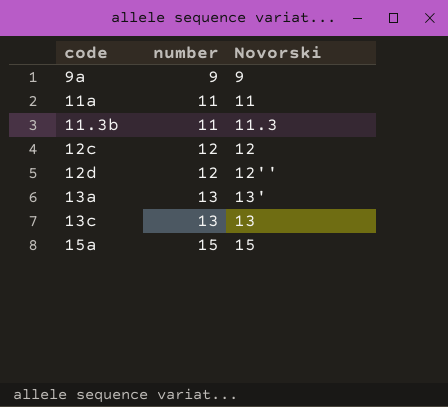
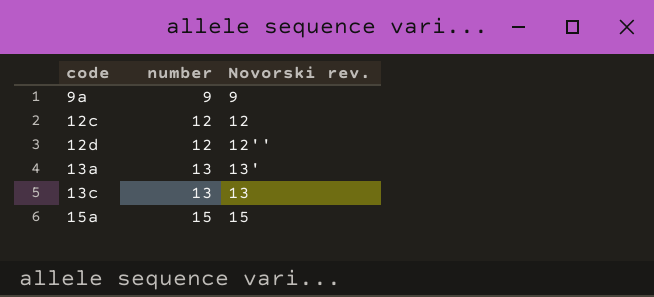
column name: Novorski -> Novorski rev.
row 11a: 11 | 11 -> none
row 11.3b: 11 | 11.3 -> none

